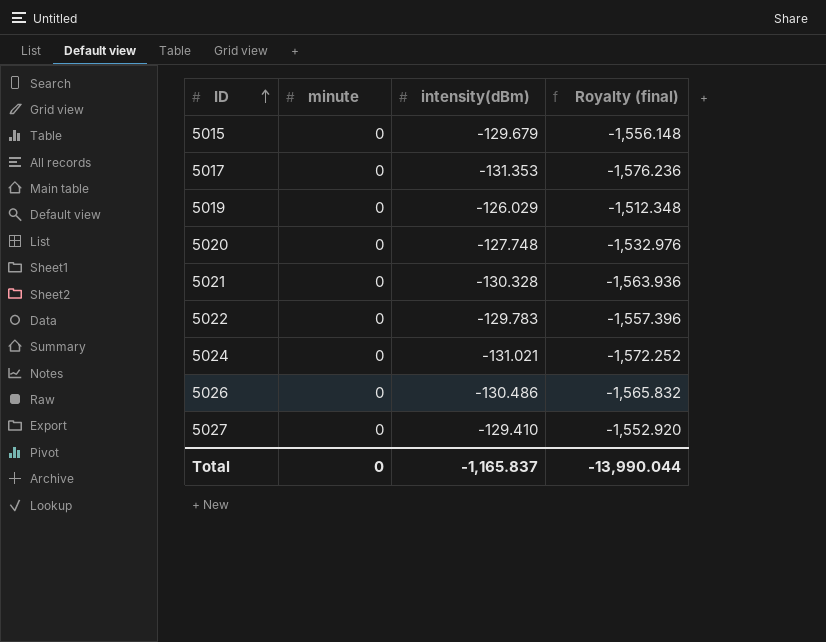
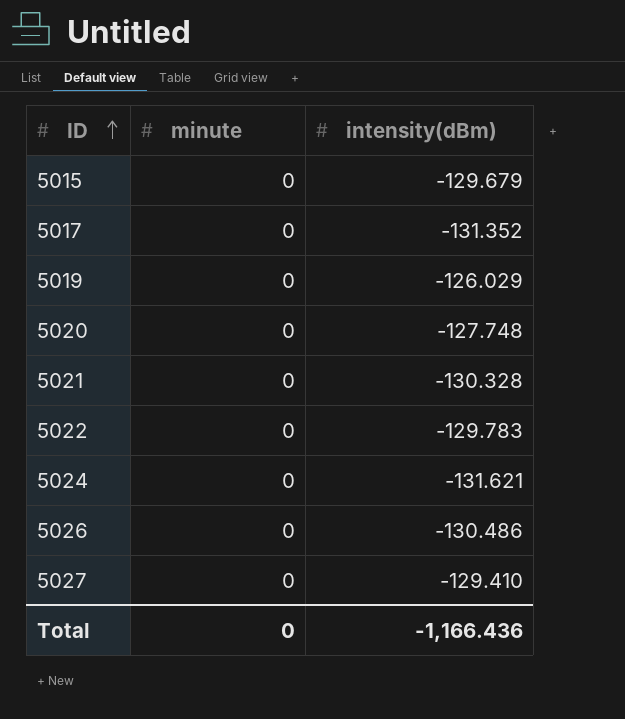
column Royalty (final) | formula: [intensity(dBm)] * 12 -> none
5017 | intensity(dBm): -131.353 -> -131.352
5024 | intensity(dBm): -131.021 -> -131.621
Total | intensity(dBm): -1,165.837 -> -1,166.436

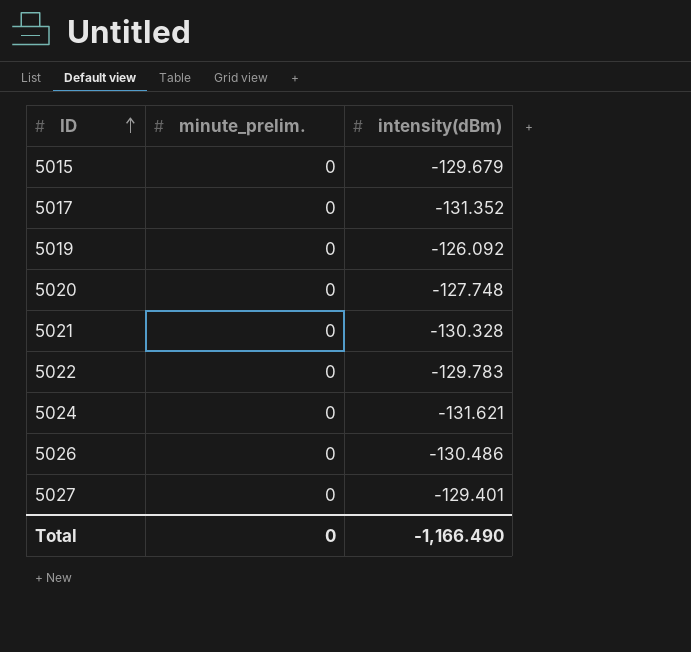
column name: minute -> minute_prelim.
5019 | intensity(dBm): -126.029 -> -126.092
5027 | intensity(dBm): -129.410 -> -129.401
Total | intensity(dBm): -1,166.436 -> -1,166.490

